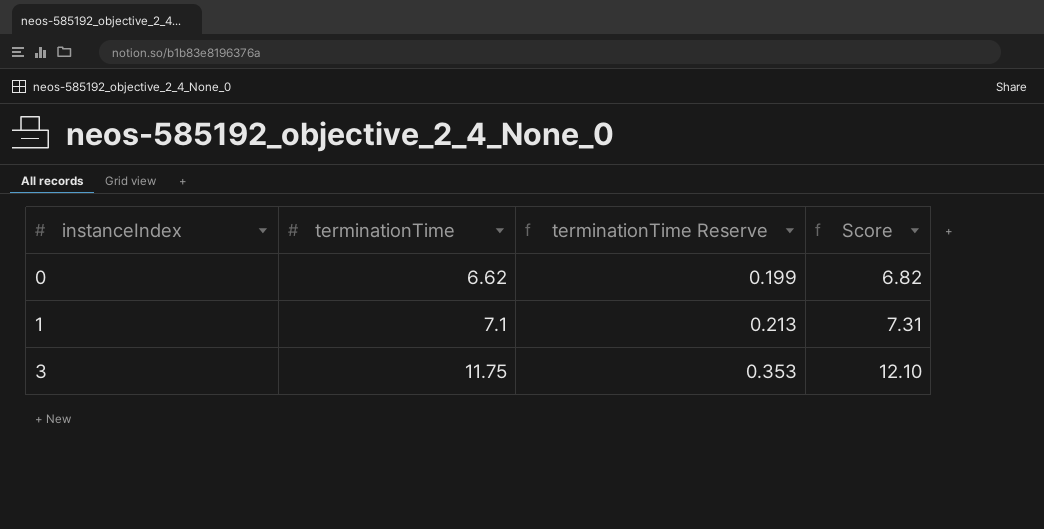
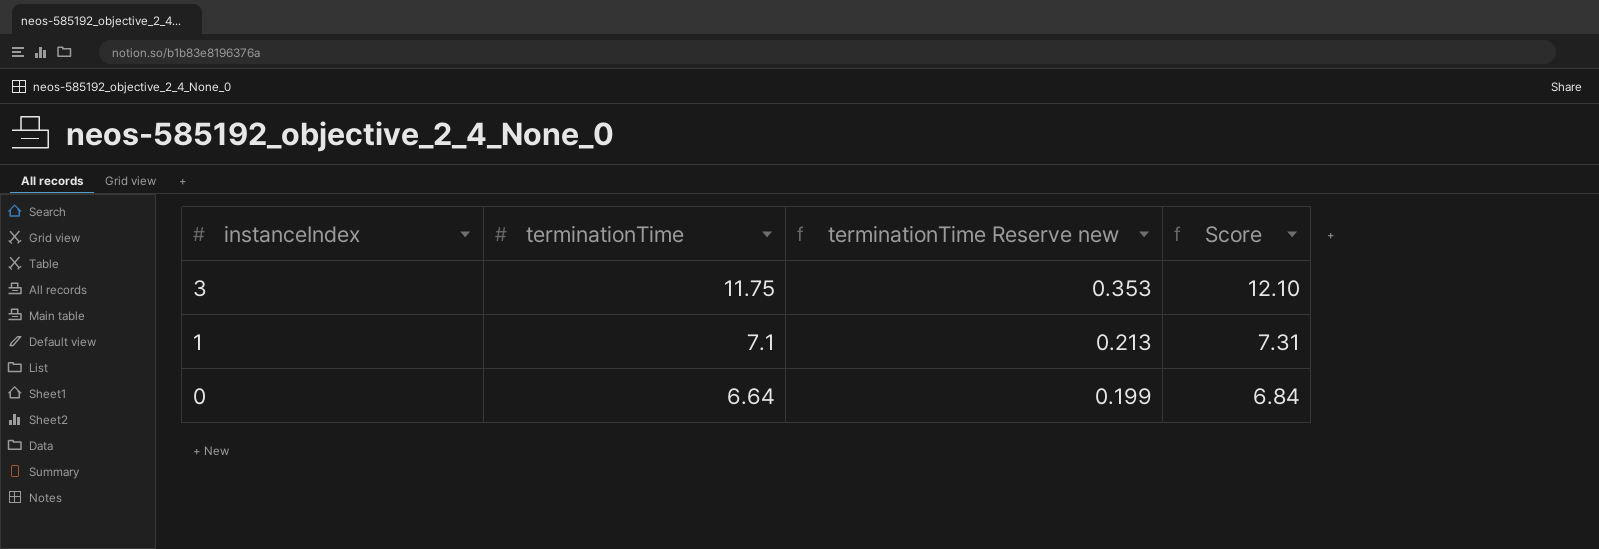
row order: instanceIndex ascending -> instanceIndex descending
column name: terminationTime Reserve -> terminationTime Reserve new
0 | terminationTime: 6.62 -> 6.64
0 | Score: 6.82 -> 6.84

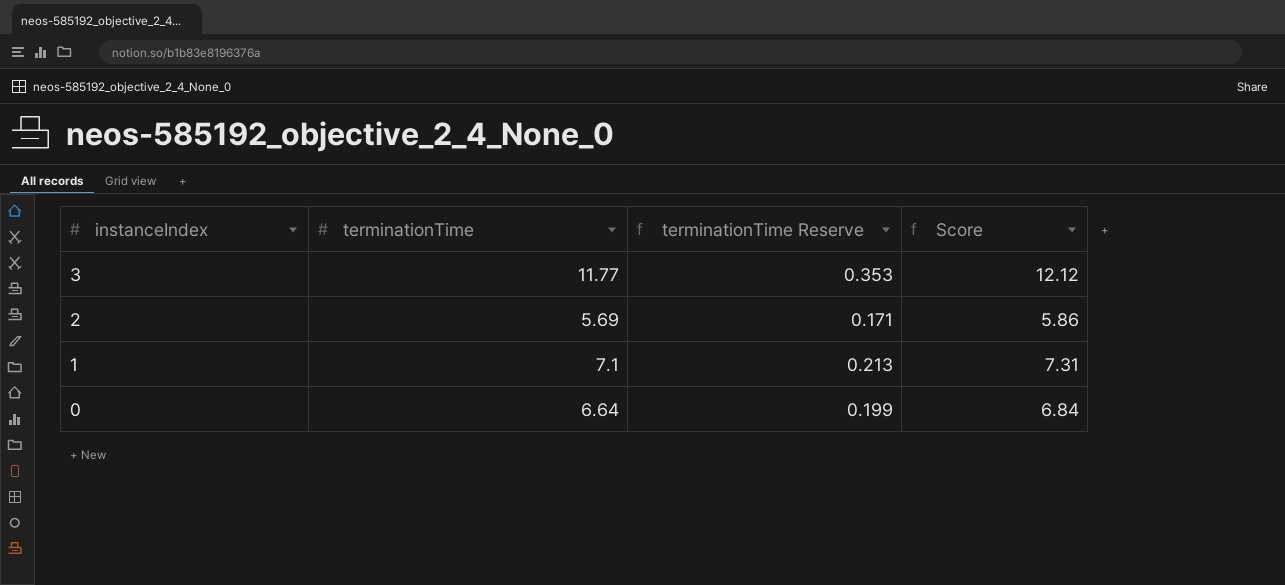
column name: terminationTime Reserve new -> terminationTime Reserve
3 | terminationTime: 11.75 -> 11.77
3 | Score: 12.10 -> 12.12
row 2: none -> 5.69 | 0.171 | 5.86

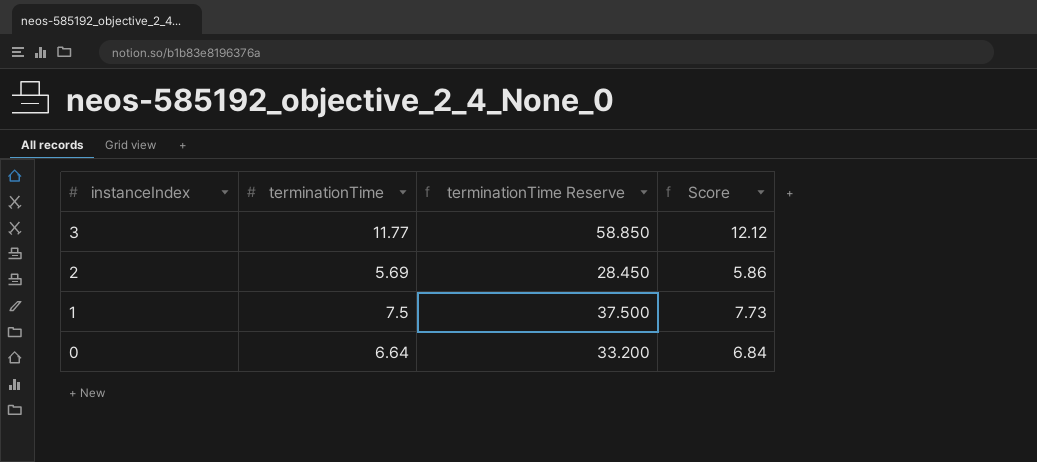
column terminationTime Reserve | formula: [terminationTime] * 0.03 -> [terminationTime] * 5
1 | terminationTime: 7.1 -> 7.5
1 | Score: 7.31 -> 7.73

